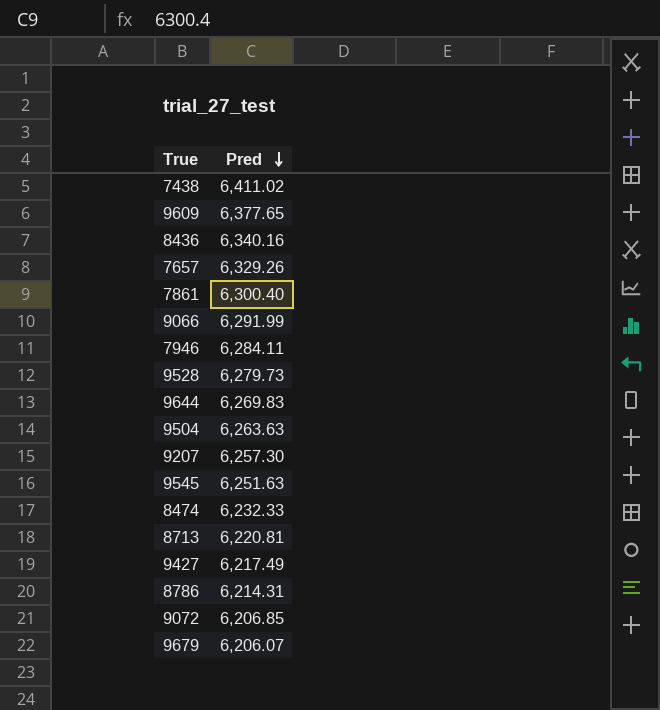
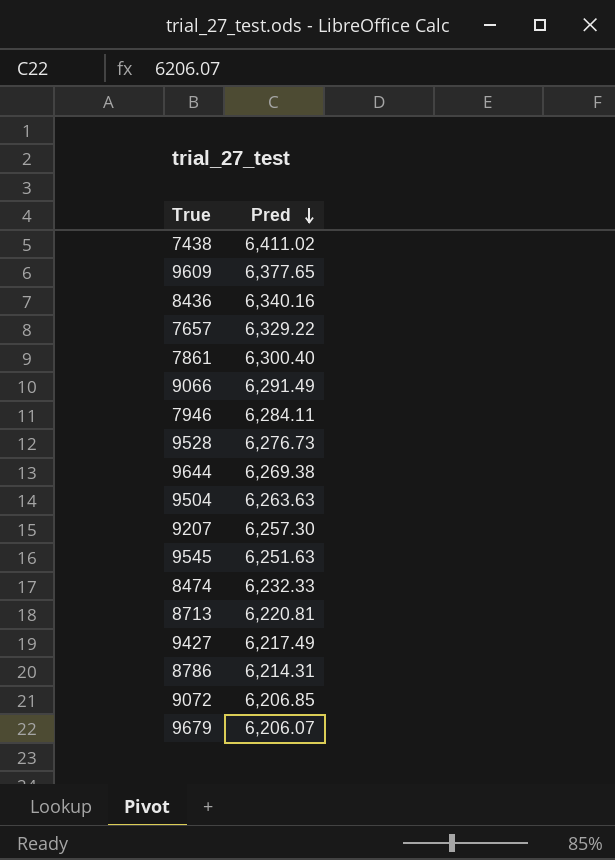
7657 | Pred: 6,329.26 -> 6,329.22
9066 | Pred: 6,291.99 -> 6,291.49
9528 | Pred: 6,279.73 -> 6,276.73
9644 | Pred: 6,269.83 -> 6,269.38

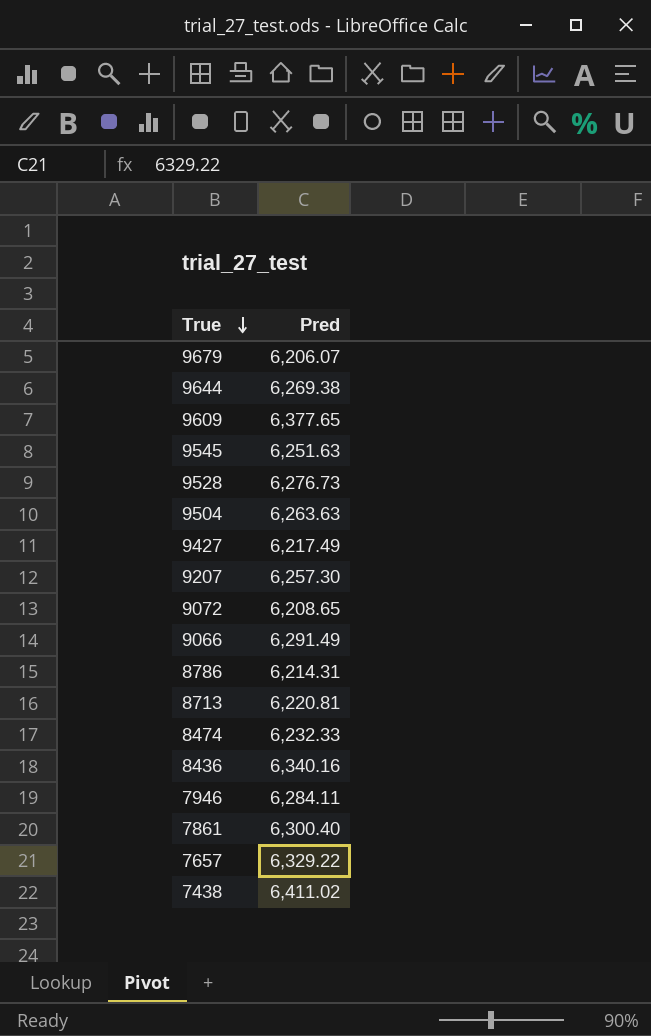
row order: Pred descending -> True descending
9072 | Pred: 6,206.85 -> 6,208.65

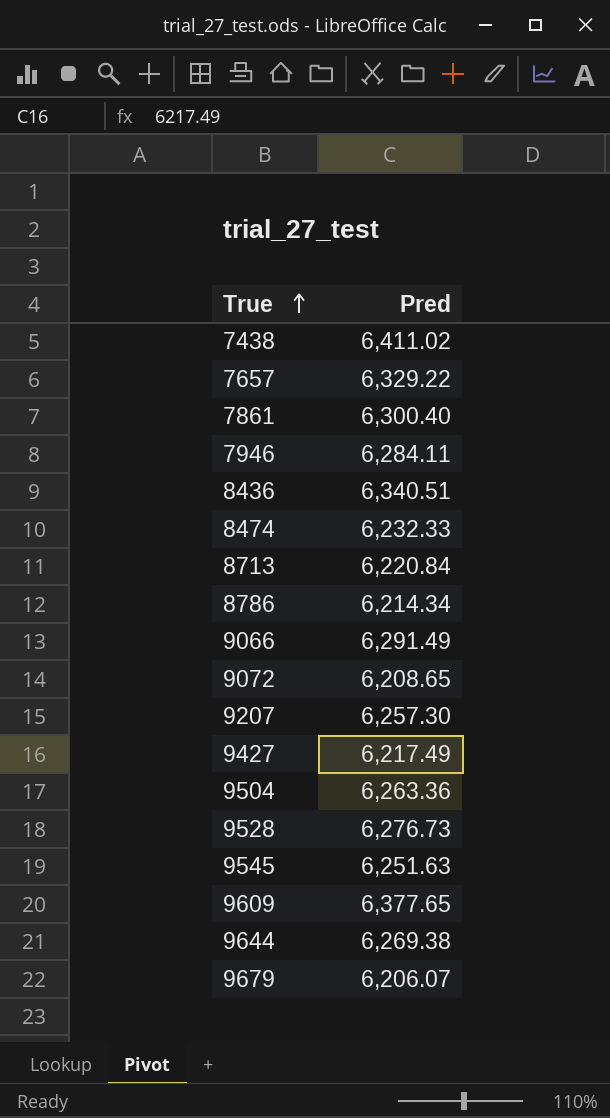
row order: True descending -> True ascending
8436 | Pred: 6,340.16 -> 6,340.51
8713 | Pred: 6,220.81 -> 6,220.84
8786 | Pred: 6,214.31 -> 6,214.34
9504 | Pred: 6,263.63 -> 6,263.36

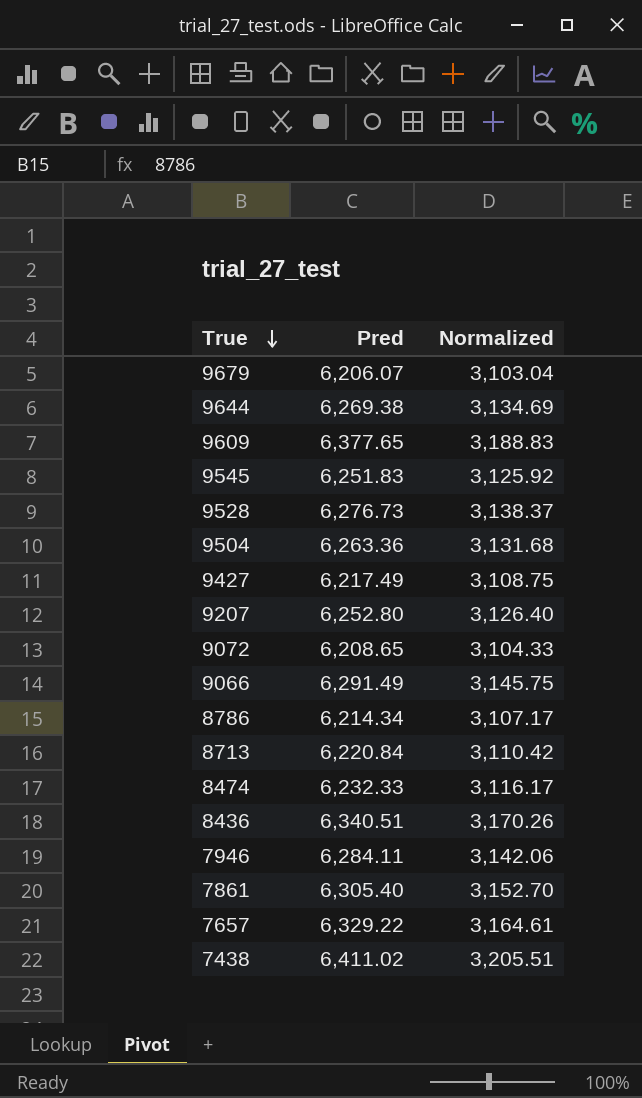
row order: True ascending -> True descending
column Normalized | formula: none -> [Pred] * 0.5
9545 | Pred: 6,251.63 -> 6,251.83
9207 | Pred: 6,257.30 -> 6,252.80
7861 | Pred: 6,300.40 -> 6,305.40

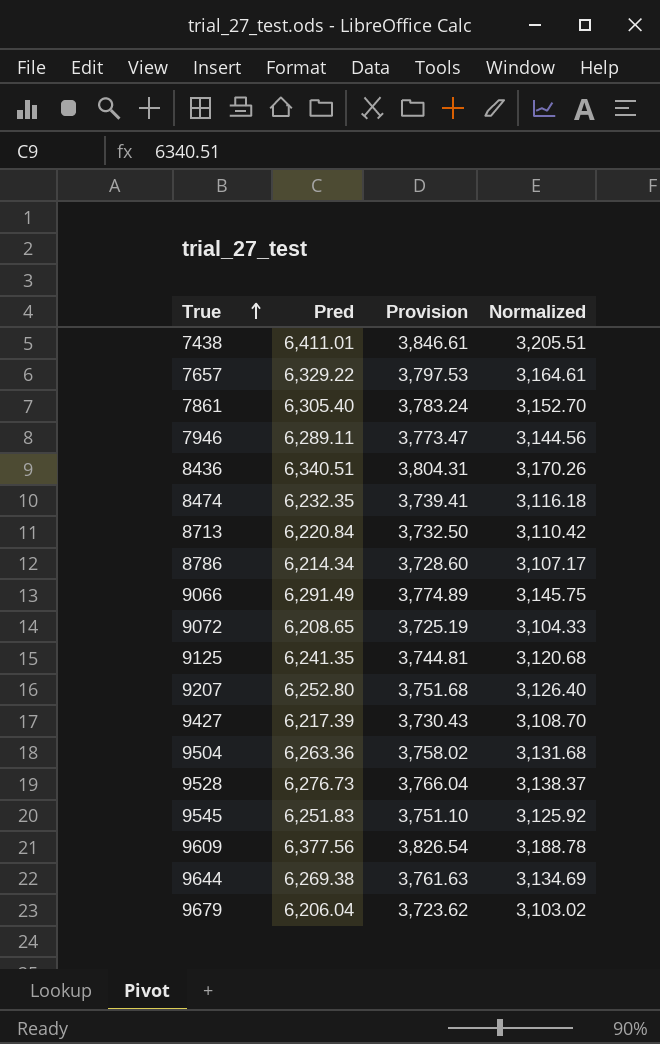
row order: True descending -> True ascending
column Provision | formula: none -> [Pred] * 0.6
7438 | Pred: 6,411.02 -> 6,411.01
7946 | Pred: 6,284.11 -> 6,289.11
7946 | Normalized: 3,142.06 -> 3,144.56
8474 | Pred: 6,232.33 -> 6,232.35
8474 | Normalized: 3,116.17 -> 3,116.18
row 9125: none -> 6,241.35 | 3,744.81 | 3,120.68
9427 | Pred: 6,217.49 -> 6,217.39
9427 | Normalized: 3,108.75 -> 3,108.70
9609 | Pred: 6,377.65 -> 6,377.56
9609 | Normalized: 3,188.83 -> 3,188.78
9679 | Pred: 6,206.07 -> 6,206.04
9679 | Normalized: 3,103.04 -> 3,103.02

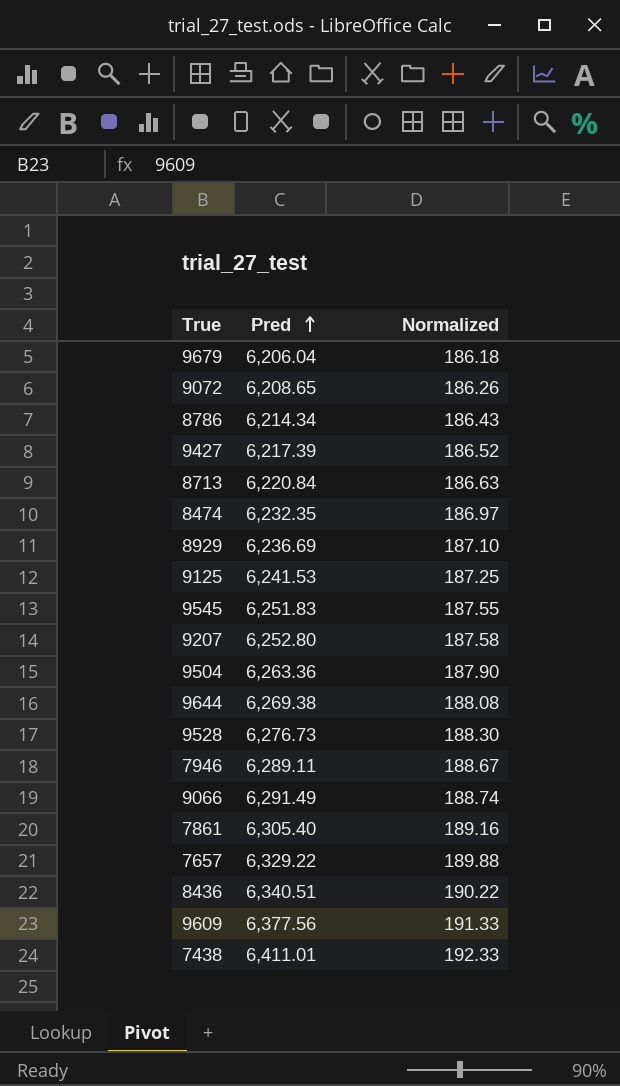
row order: True ascending -> Pred ascending
column Provision | formula: [Pred] * 0.6 -> none
column Normalized | formula: [Pred] * 0.5 -> [Pred] * 0.03
row 8929: none -> 6,236.69 | 187.10
9125 | Pred: 6,241.35 -> 6,241.53

